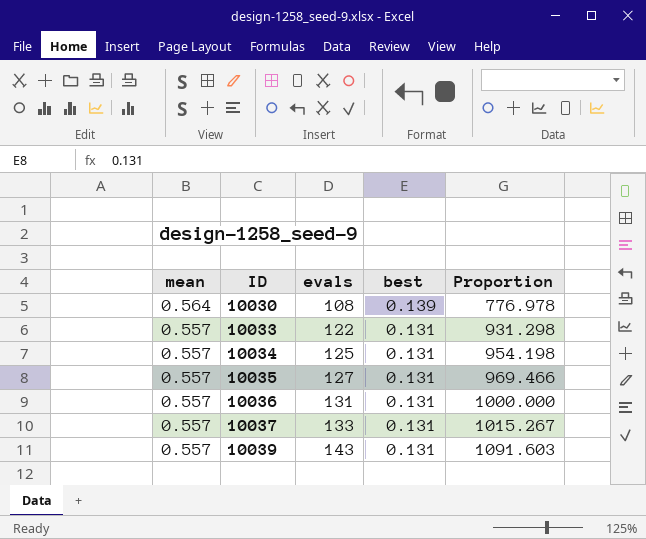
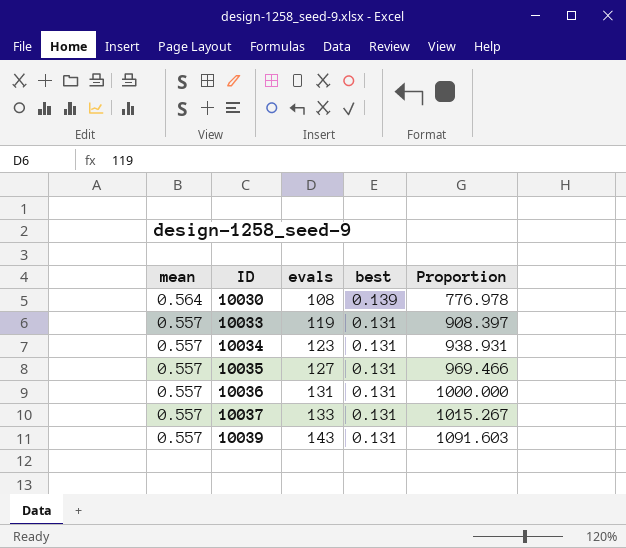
10033 | evals: 122 -> 119
10033 | Proportion: 931.298 -> 908.397
10034 | evals: 125 -> 123
10034 | Proportion: 954.198 -> 938.931

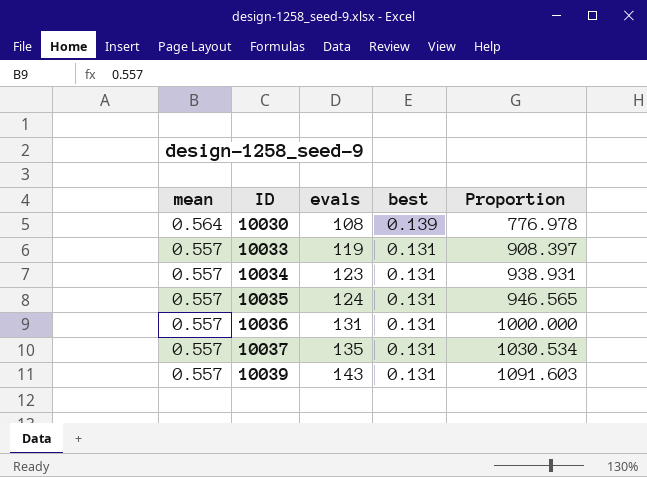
10035 | evals: 127 -> 124
10035 | Proportion: 969.466 -> 946.565
10037 | evals: 133 -> 135
10037 | Proportion: 1015.267 -> 1030.534

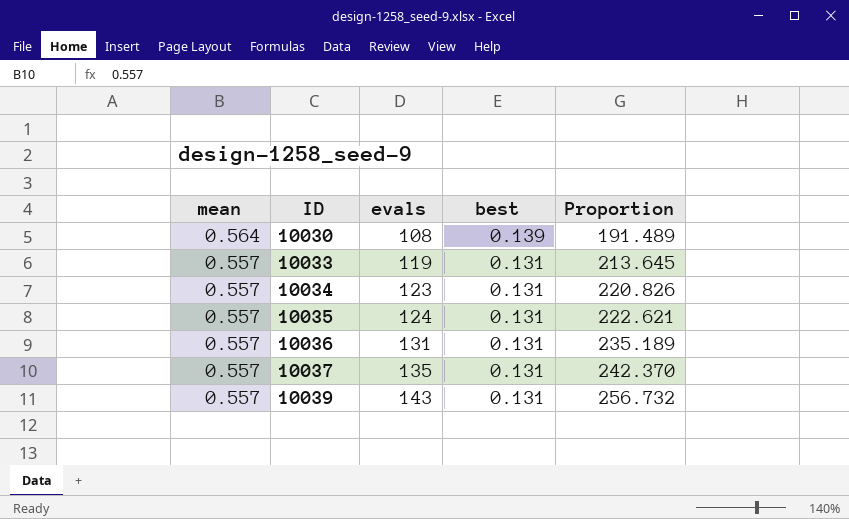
column Proportion | formula: [evals] / [best] -> [evals] / [mean]

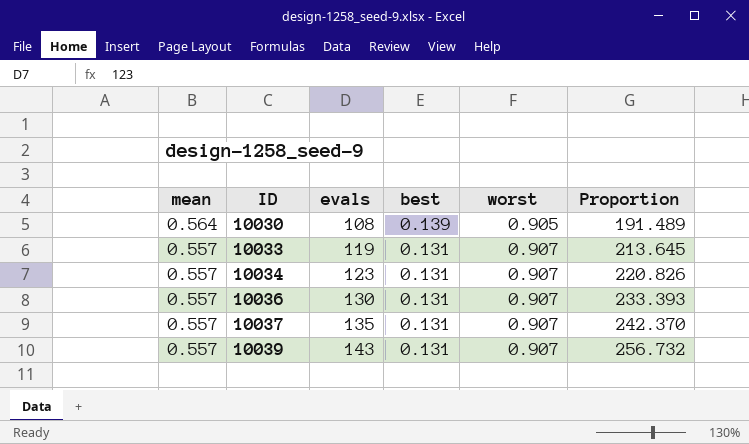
column worst | position: none -> 5
row 10035: 0.557 | 124 | 0.131 | 222.621 -> none
10036 | evals: 131 -> 130
10036 | Proportion: 235.189 -> 233.393

